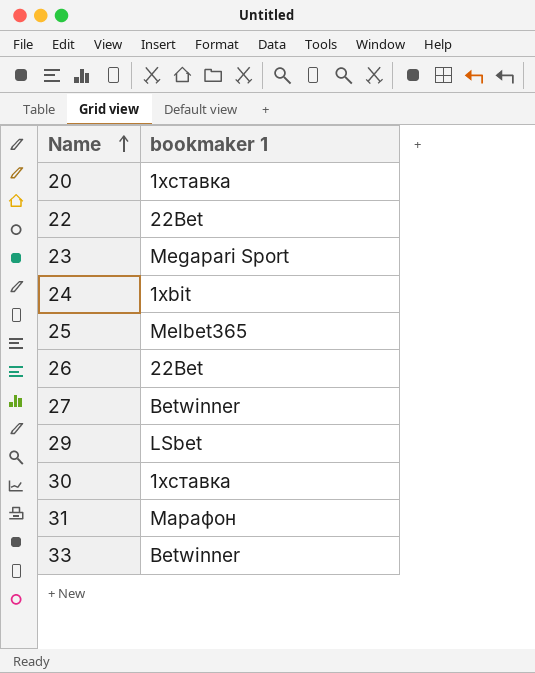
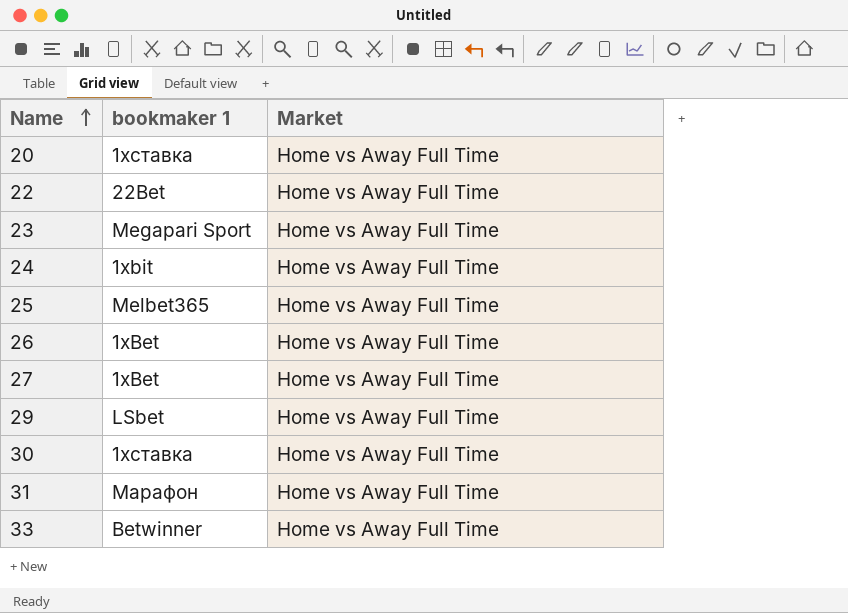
column Market | position: none -> 3
26 | bookmaker 1: 22Bet -> 1xBet
27 | bookmaker 1: Betwinner -> 1xBet

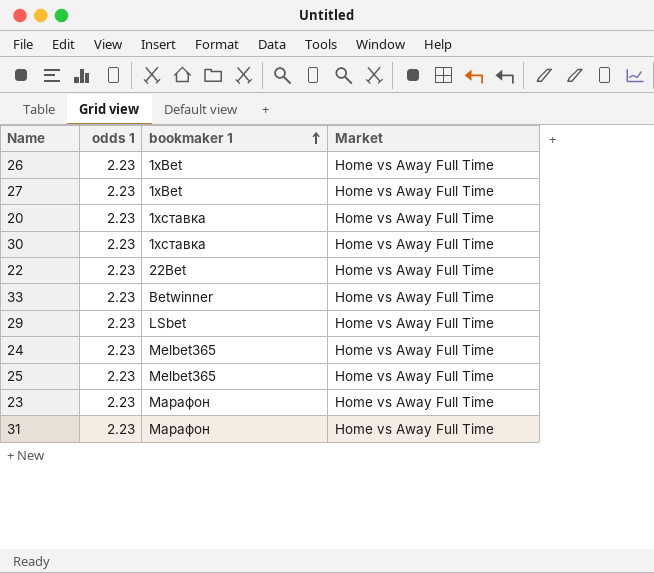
row order: Name ascending -> bookmaker 1 ascending
column odds 1 | position: none -> 2
24 | bookmaker 1: 1xbit -> Melbet365
23 | bookmaker 1: Megapari Sport -> Марафон

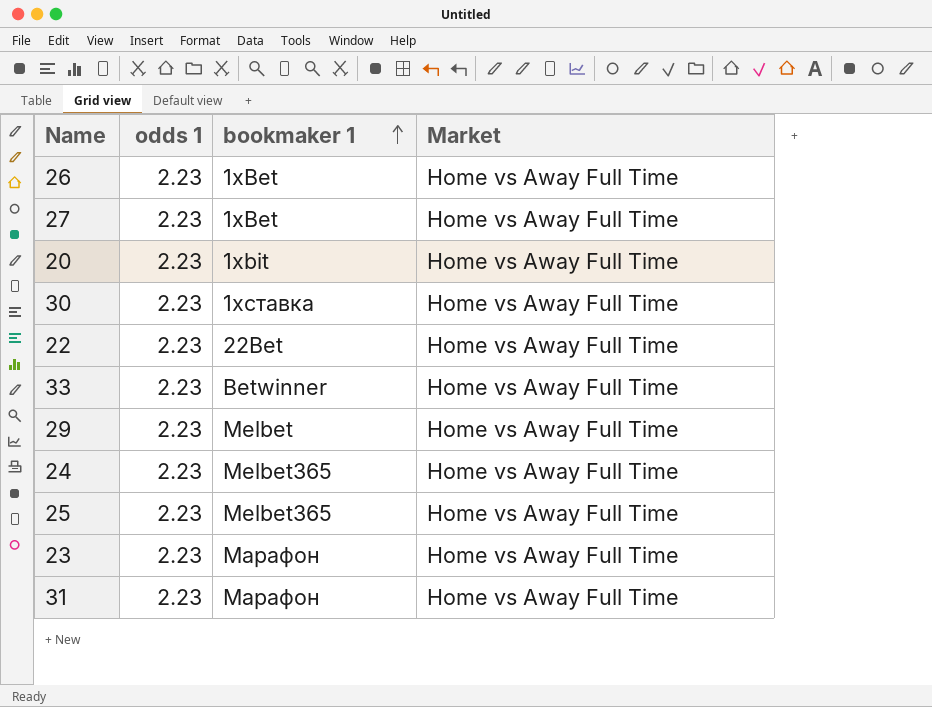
20 | bookmaker 1: 1xставка -> 1xbit
29 | bookmaker 1: LSbet -> Melbet

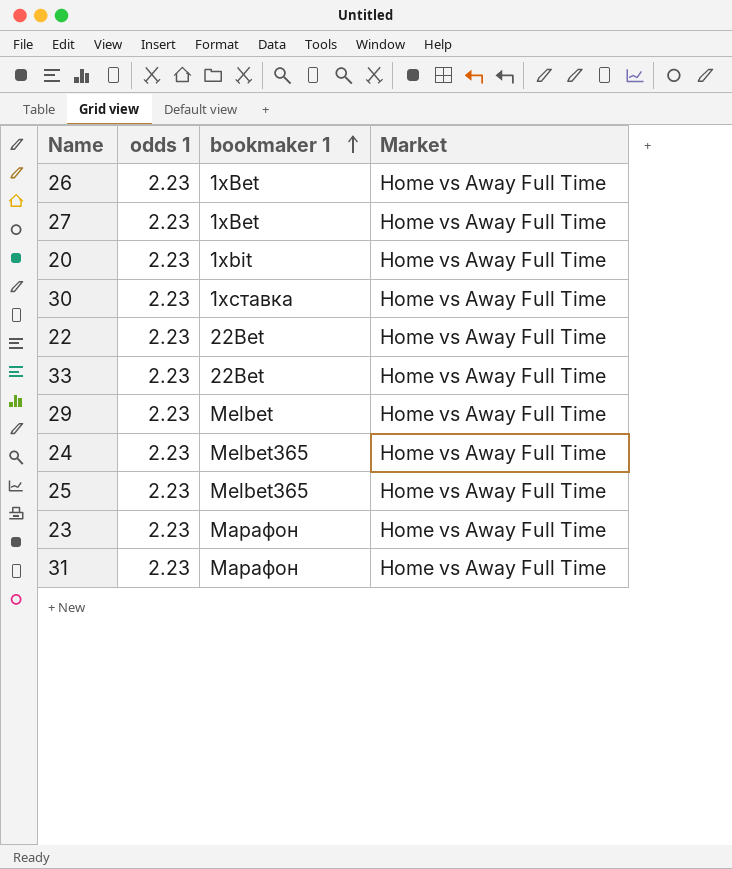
33 | bookmaker 1: Betwinner -> 22Bet

